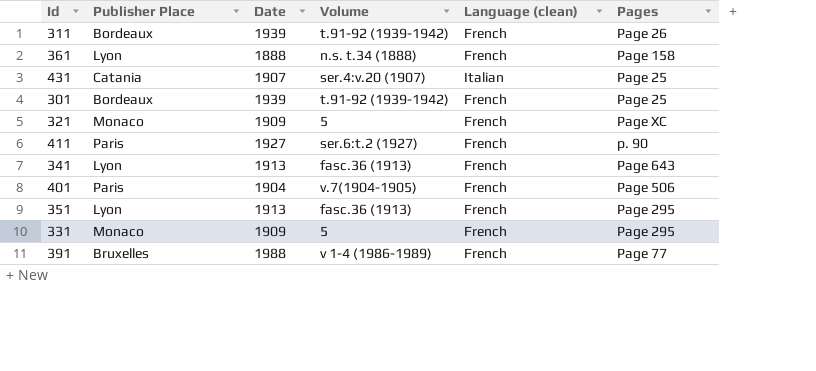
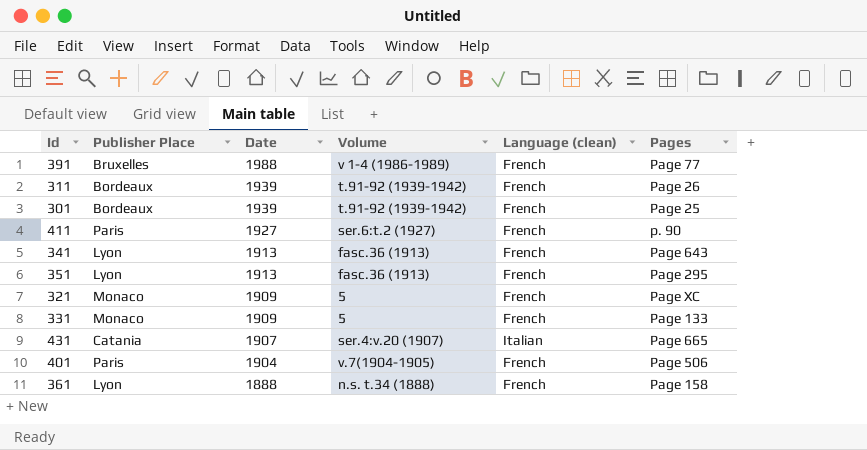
row order: none -> Date descending
331 | Pages: Page 295 -> Page 133
431 | Pages: Page 25 -> Page 665

